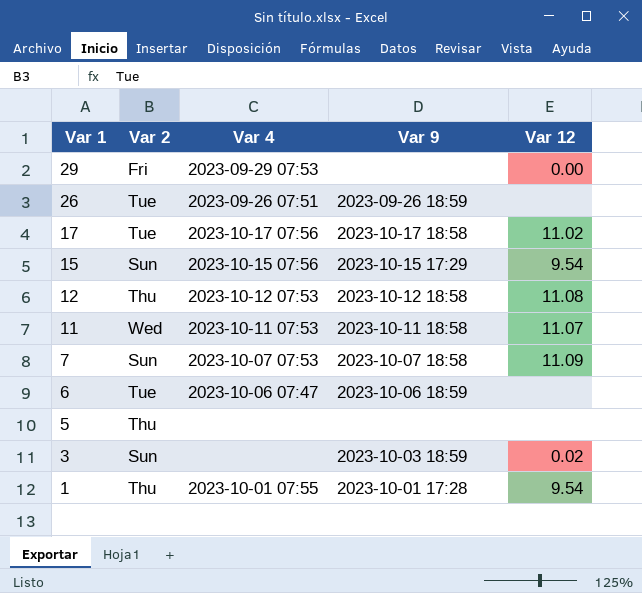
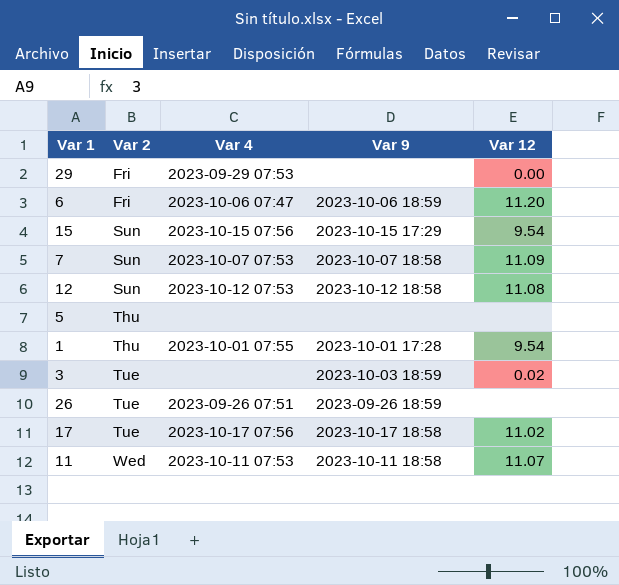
row order: Var 1 descending -> Var 2 ascending
6 | Var 2: Tue -> Fri
6 | Var 12: none -> 11.20
12 | Var 2: Thu -> Sun
3 | Var 2: Sun -> Tue

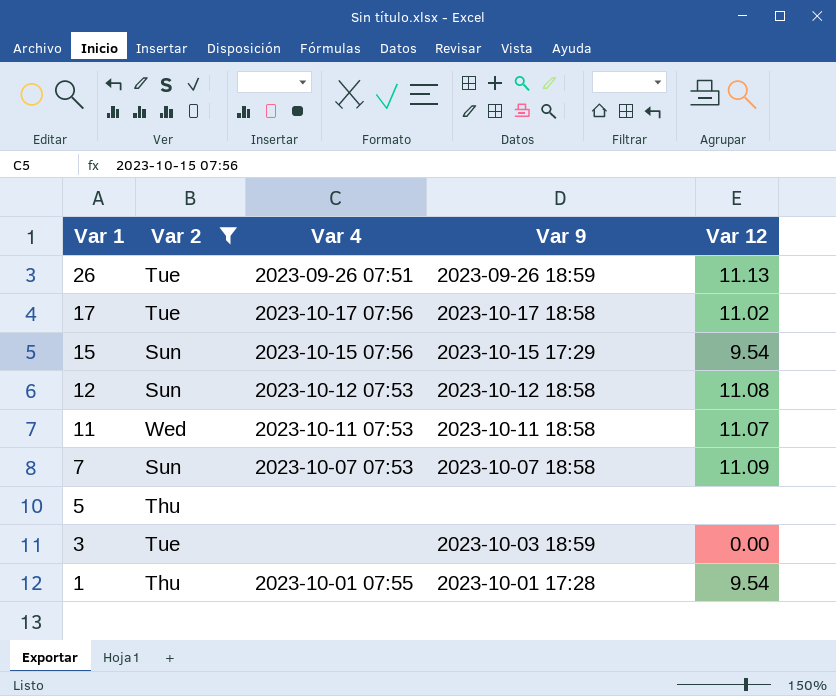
filter: none -> Var 2 != Fri
row order: Var 2 ascending -> Var 1 descending
26 | Var 12: none -> 11.13
3 | Var 12: 0.02 -> 0.00

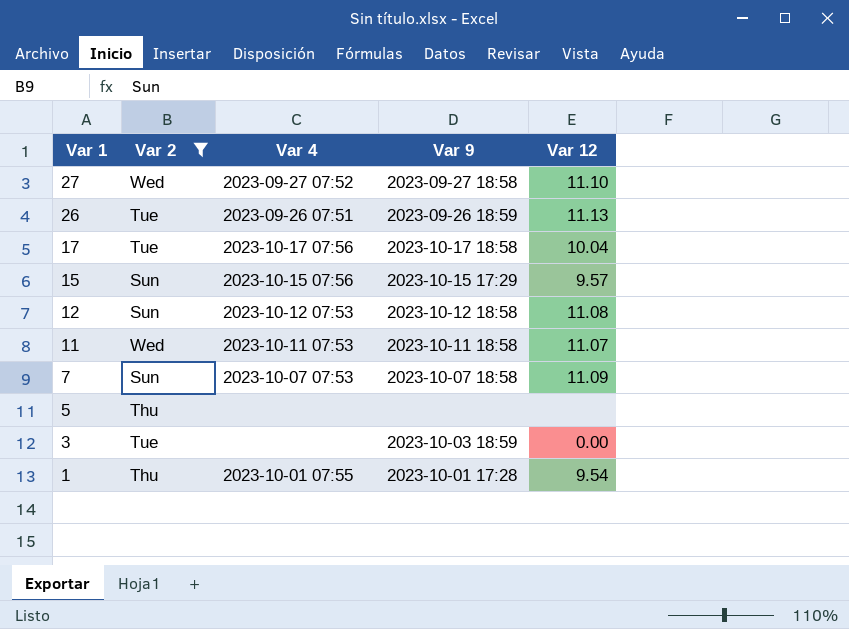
row 27: none -> Wed | 2023-09-27 07:52 | 2023-09-27 18:58 | 11.10
17 | Var 12: 11.02 -> 10.04
15 | Var 12: 9.54 -> 9.57

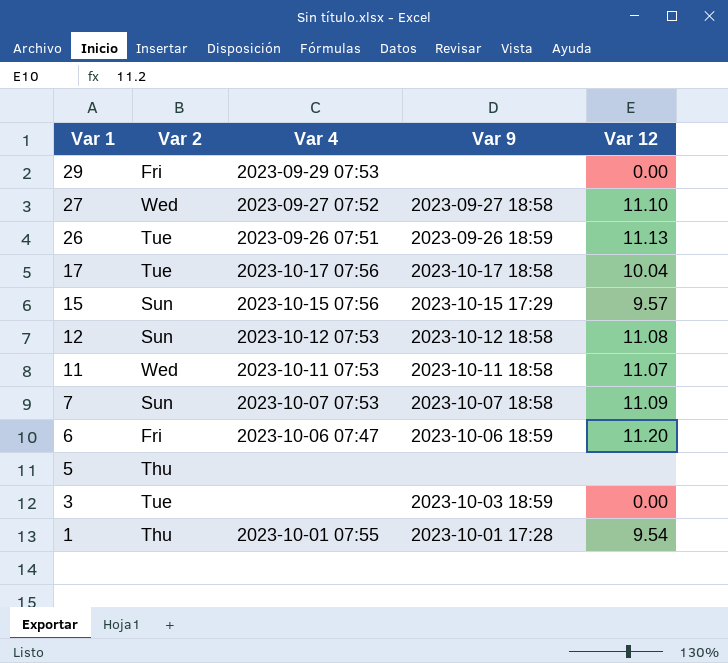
filter: Var 2 != Fri -> none

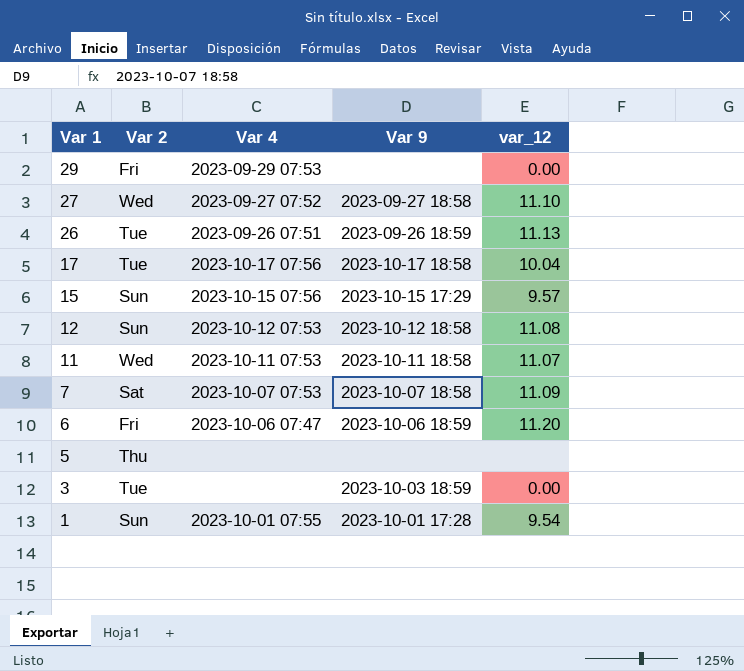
column name: Var 12 -> var_12
7 | Var 2: Sun -> Sat
1 | Var 2: Thu -> Sun

